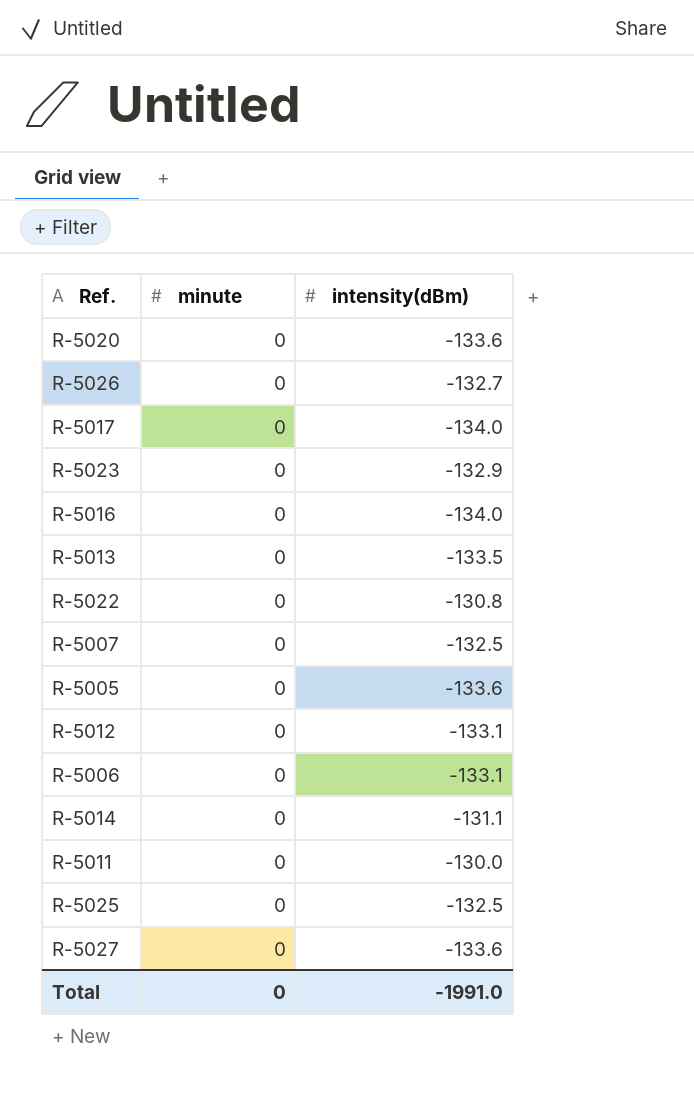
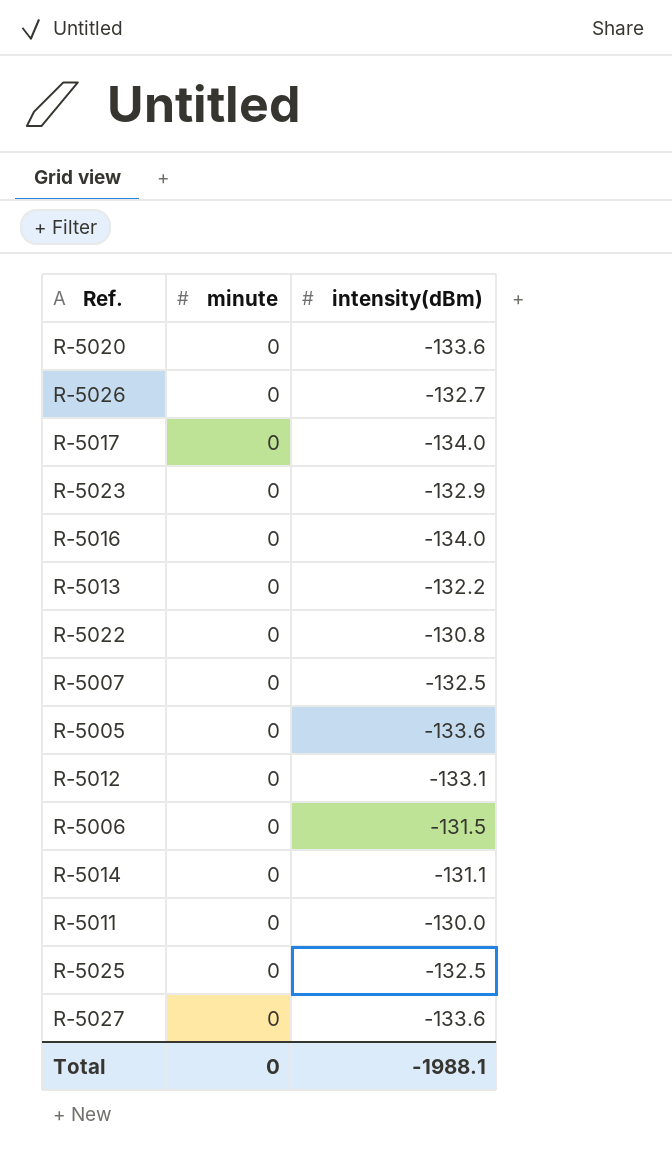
R-5013 | intensity(dBm): -133.5 -> -132.2
R-5006 | intensity(dBm): -133.1 -> -131.5
Total | intensity(dBm): -1991.0 -> -1988.1

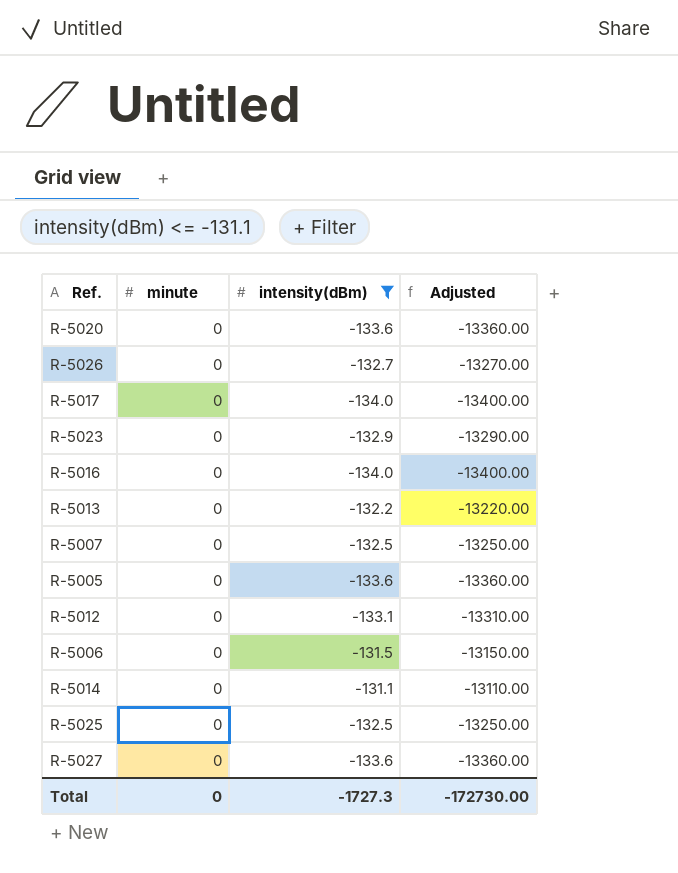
filter: none -> intensity(dBm) <= -131.1
column Adjusted | formula: none -> [intensity(dBm)] * 100
Total | intensity(dBm): -1988.1 -> -1727.3

